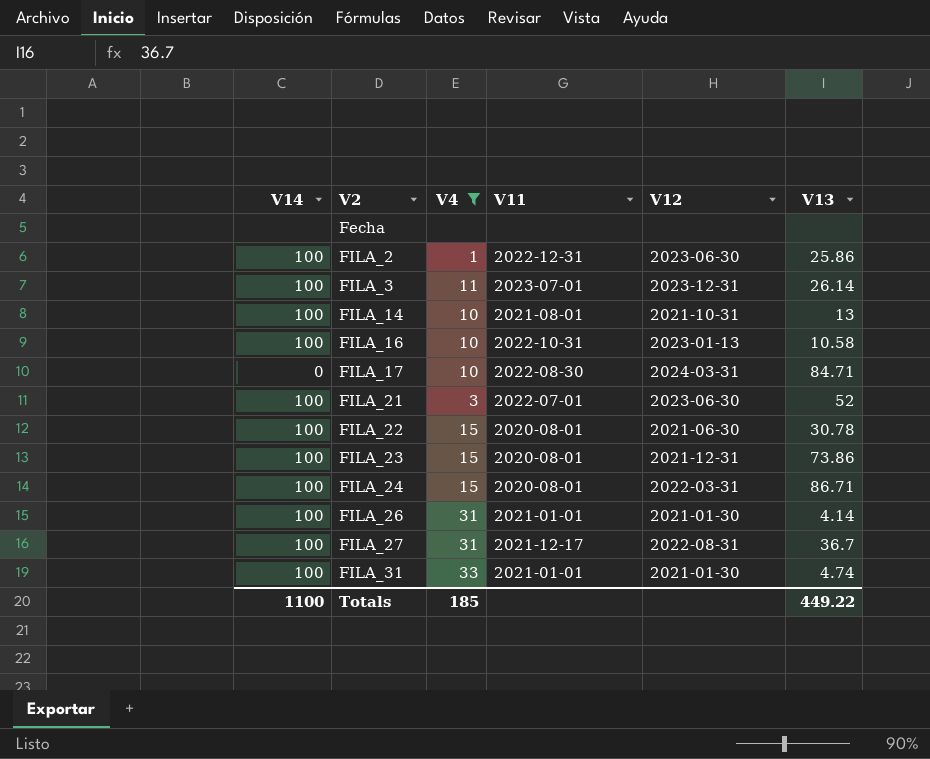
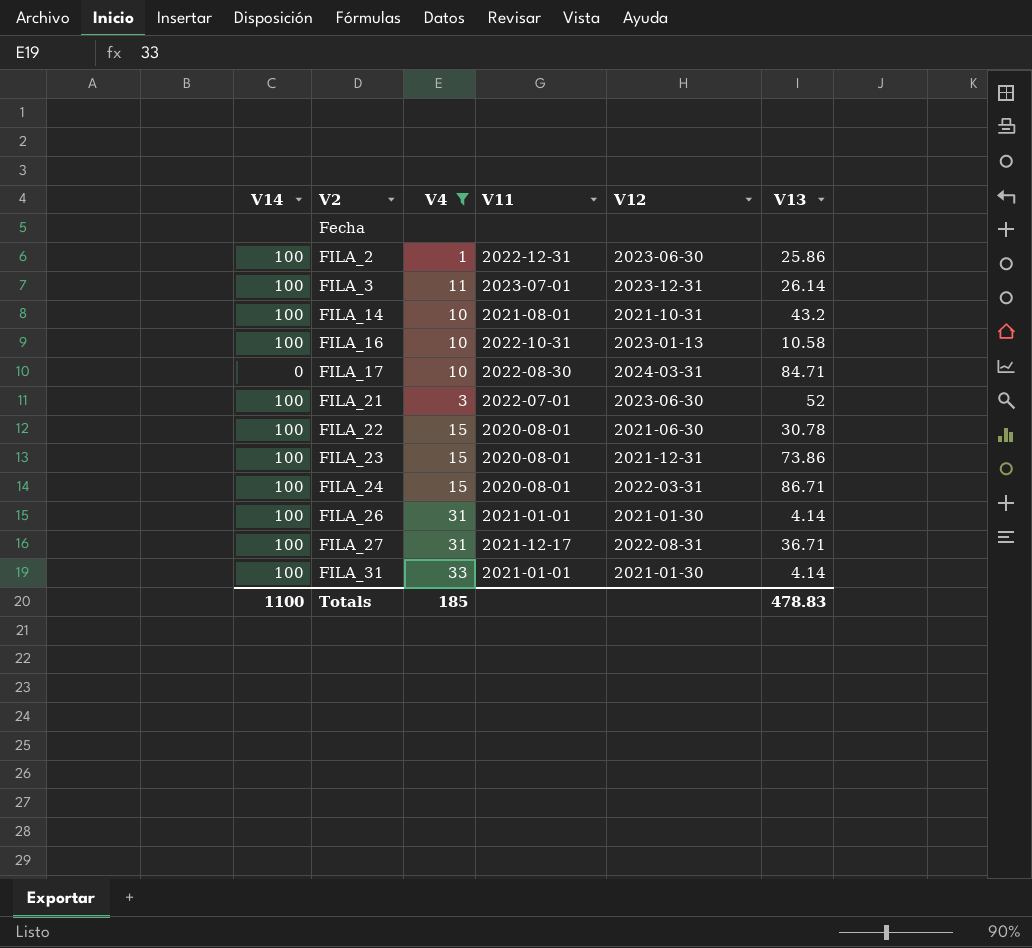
FILA_14 | V13: 13 -> 43.2
FILA_27 | V13: 36.7 -> 36.71
FILA_31 | V13: 4.74 -> 4.14
Totals | V13: 449.22 -> 478.83

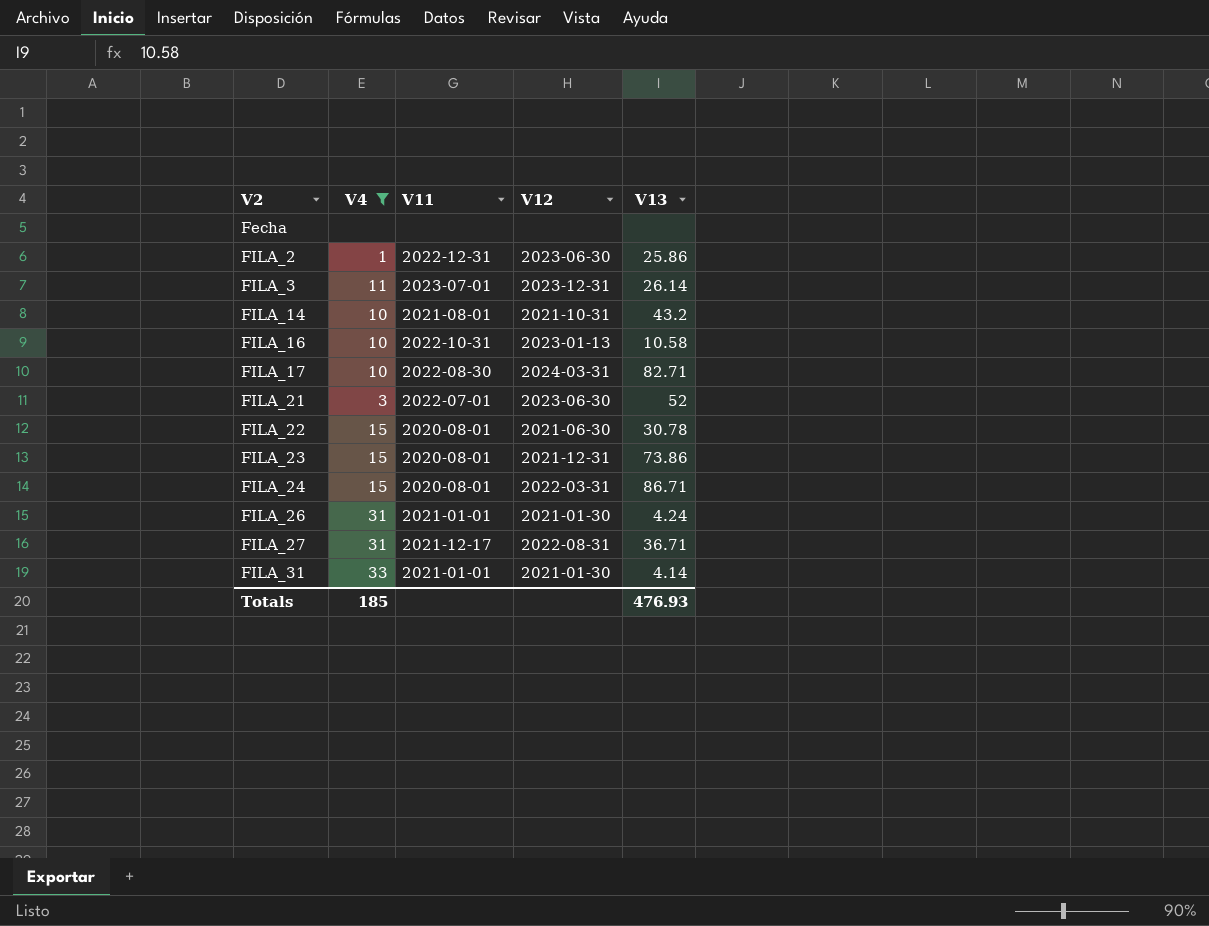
column V14 | position: 1 -> none
FILA_17 | V13: 84.71 -> 82.71
FILA_26 | V13: 4.14 -> 4.24
Totals | V13: 478.83 -> 476.93

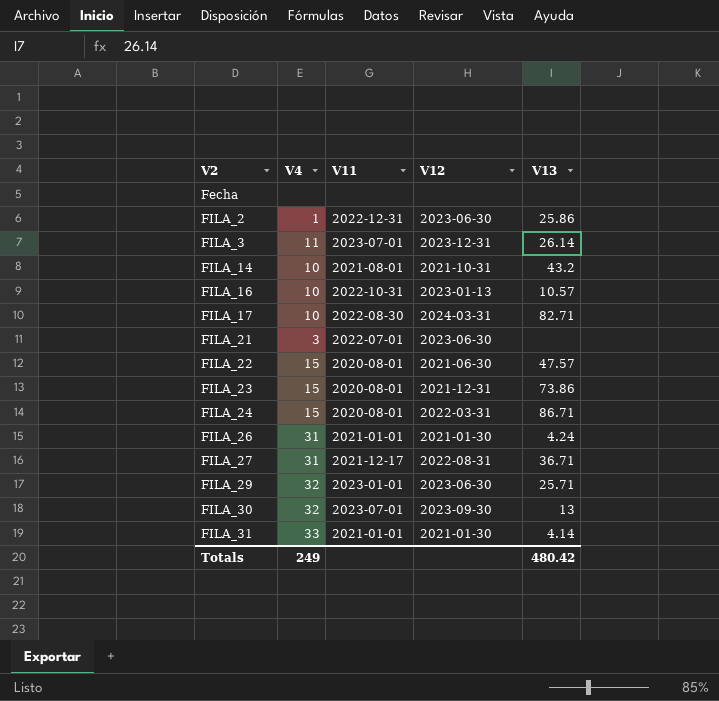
filter: V4 != 32 -> none
FILA_16 | V13: 10.58 -> 10.57
FILA_21 | V13: 52 -> none
FILA_22 | V13: 30.78 -> 47.57
Totals | V4: 185 -> 249
Totals | V13: 476.93 -> 480.42

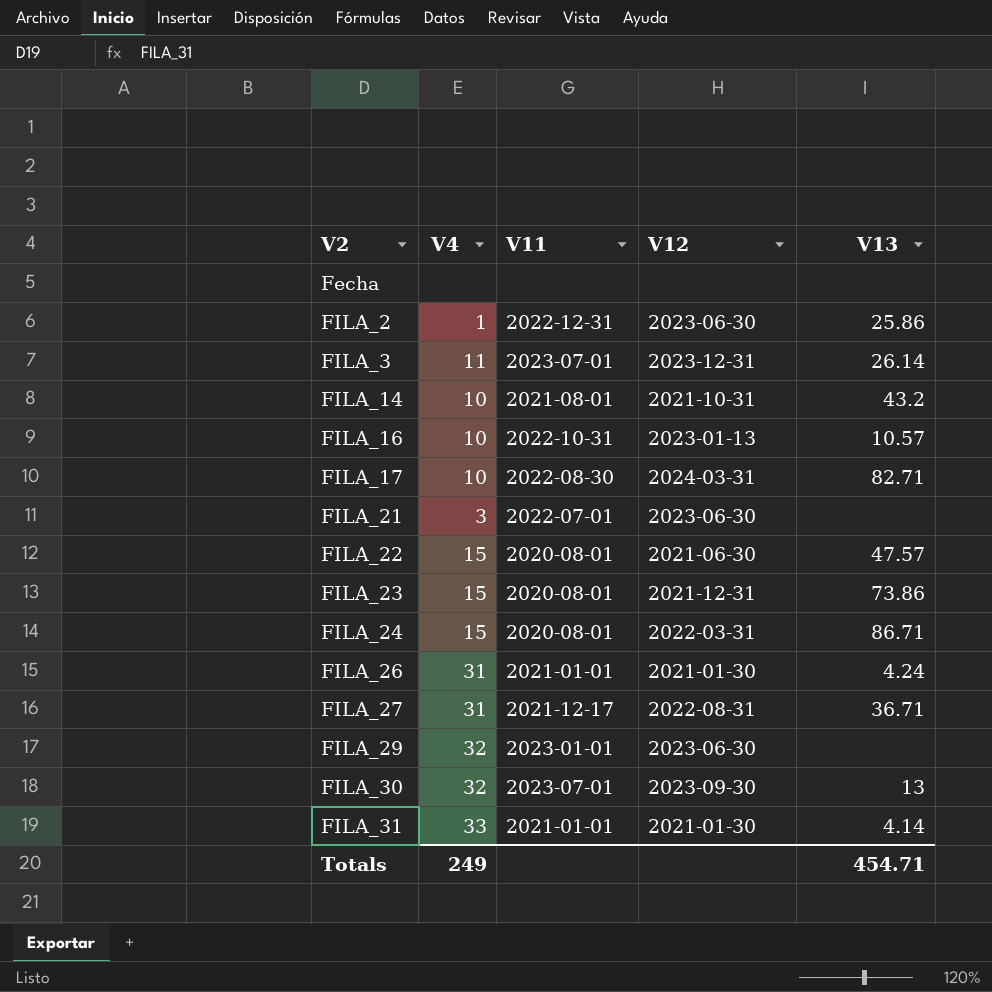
FILA_29 | V13: 25.71 -> none
Totals | V13: 480.42 -> 454.71

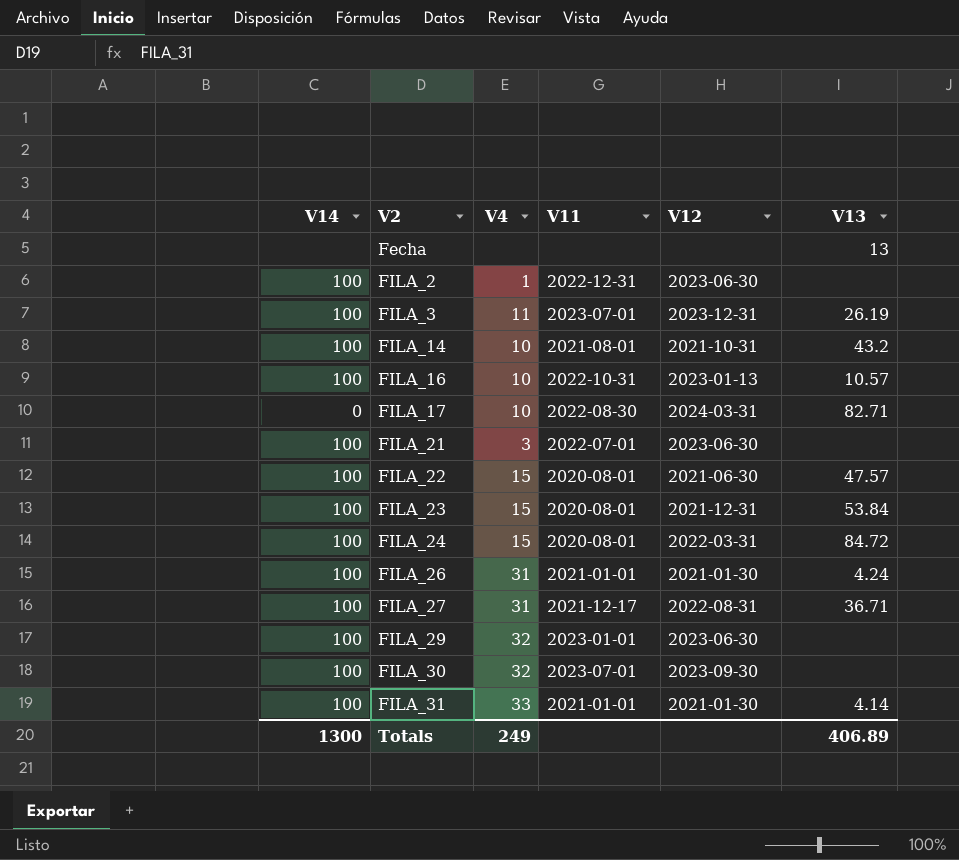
column V14 | position: none -> 1
Fecha | V13: none -> 13
FILA_2 | V13: 25.86 -> none
FILA_3 | V13: 26.14 -> 26.19
FILA_23 | V13: 73.86 -> 53.84
FILA_24 | V13: 86.71 -> 84.72
FILA_30 | V13: 13 -> none
Totals | V13: 454.71 -> 406.89

